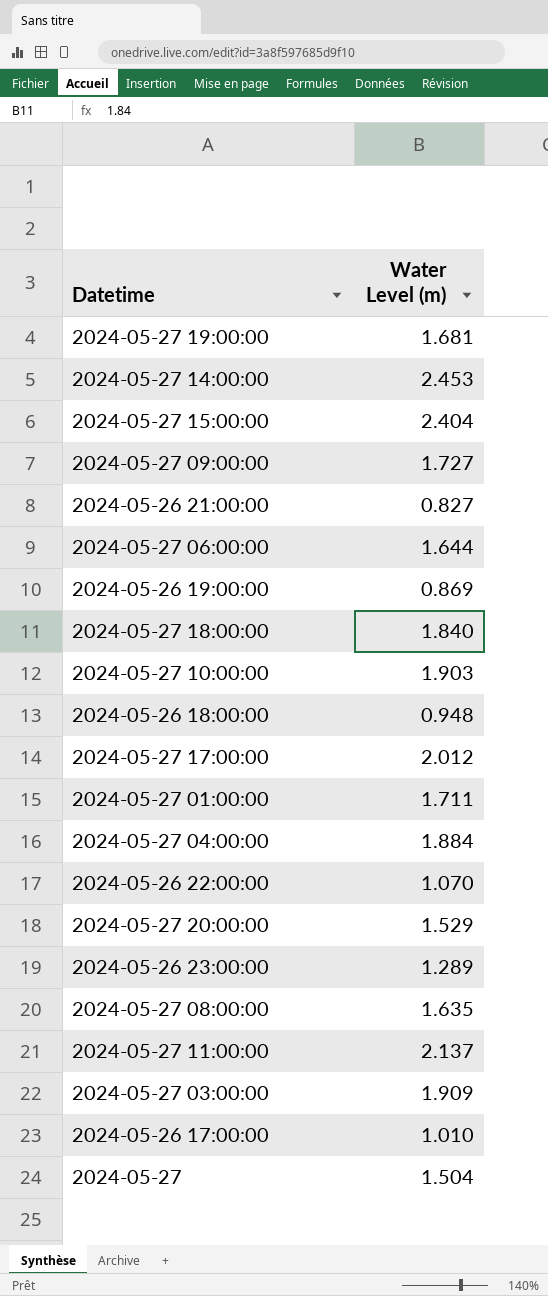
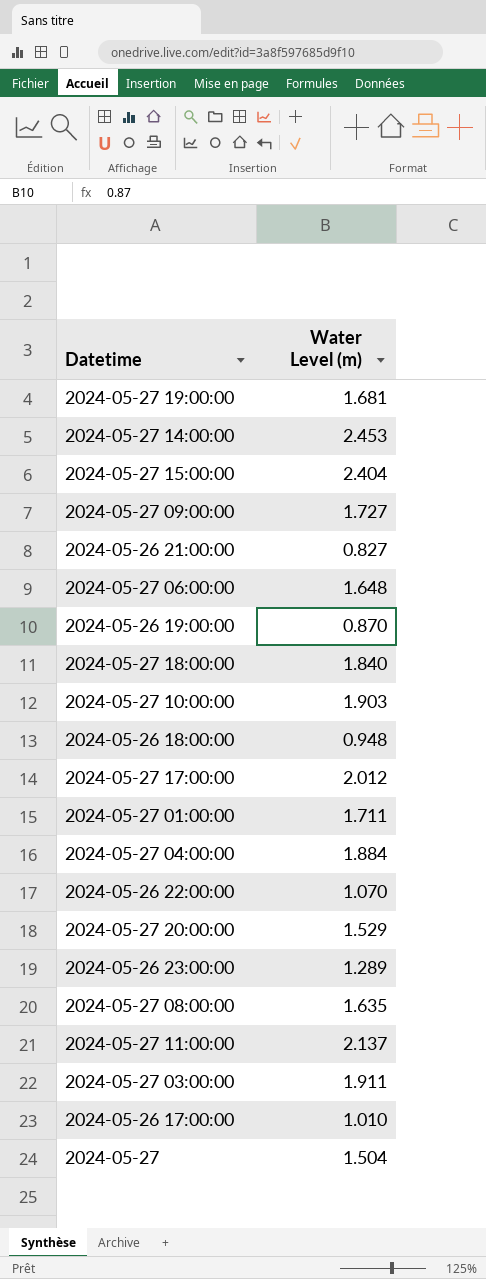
2024-05-27 06:00:00 | Water Level (m): 1.644 -> 1.648
2024-05-26 19:00:00 | Water Level (m): 0.869 -> 0.870
2024-05-27 03:00:00 | Water Level (m): 1.909 -> 1.911

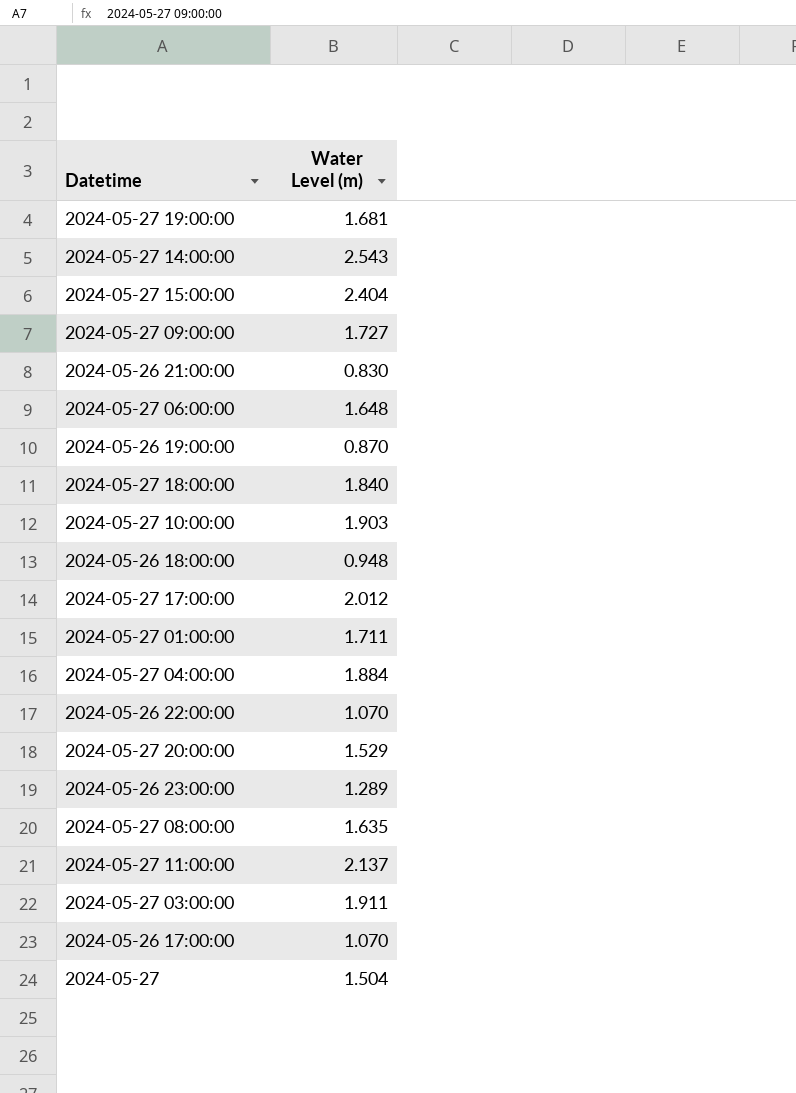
2024-05-27 14:00:00 | Water Level (m): 2.453 -> 2.543
2024-05-26 21:00:00 | Water Level (m): 0.827 -> 0.830
2024-05-26 17:00:00 | Water Level (m): 1.010 -> 1.070

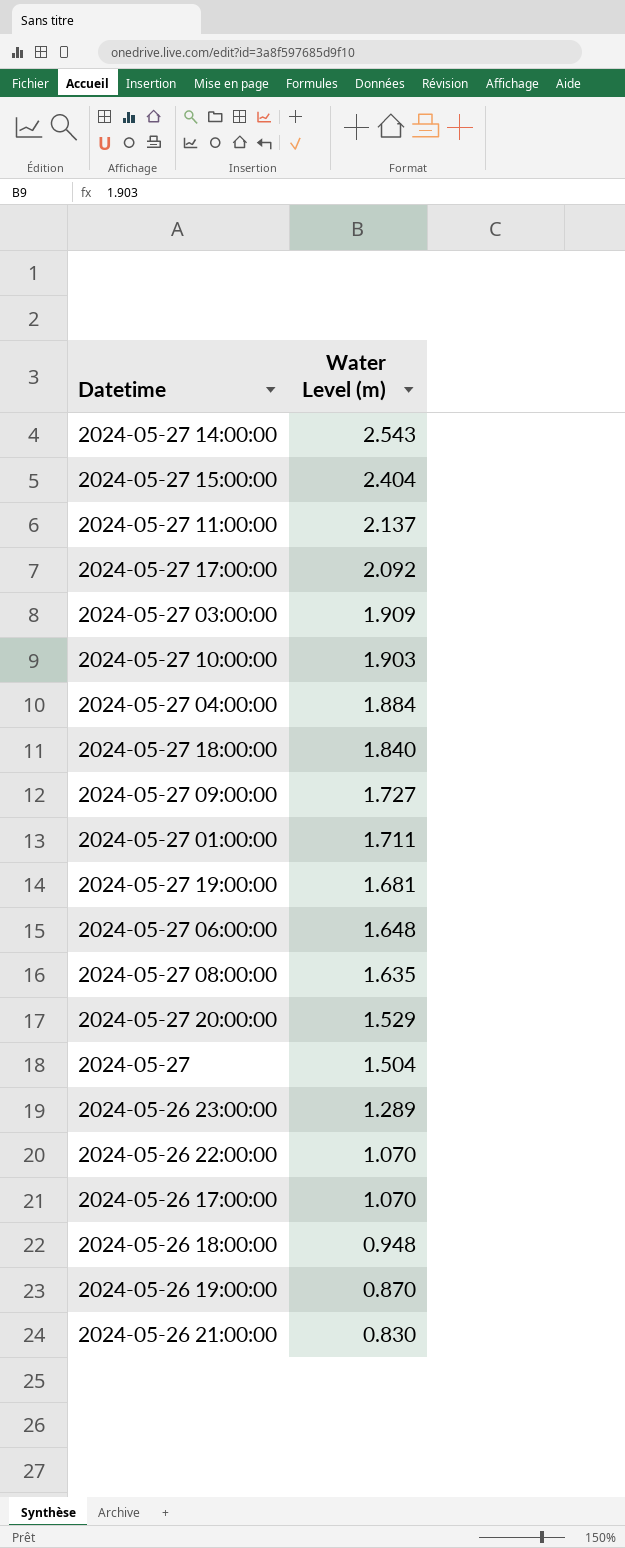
row order: none -> Water Level (m) descending
2024-05-27 17:00:00 | Water Level (m): 2.012 -> 2.092
2024-05-27 03:00:00 | Water Level (m): 1.911 -> 1.909

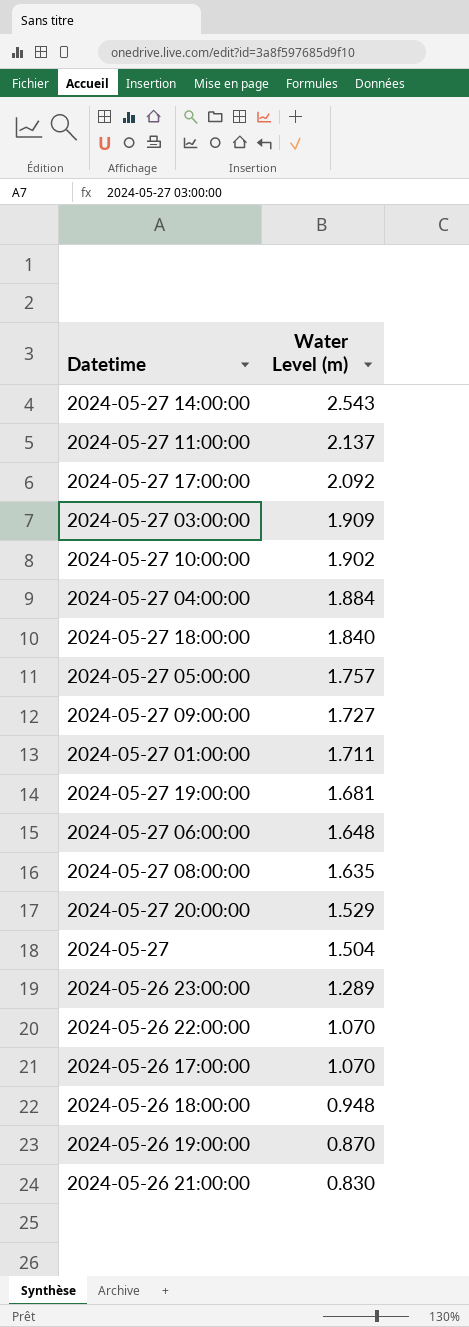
row 2024-05-27 15:00:00: 2.404 -> none
2024-05-27 10:00:00 | Water Level (m): 1.903 -> 1.902
row 2024-05-27 05:00:00: none -> 1.757

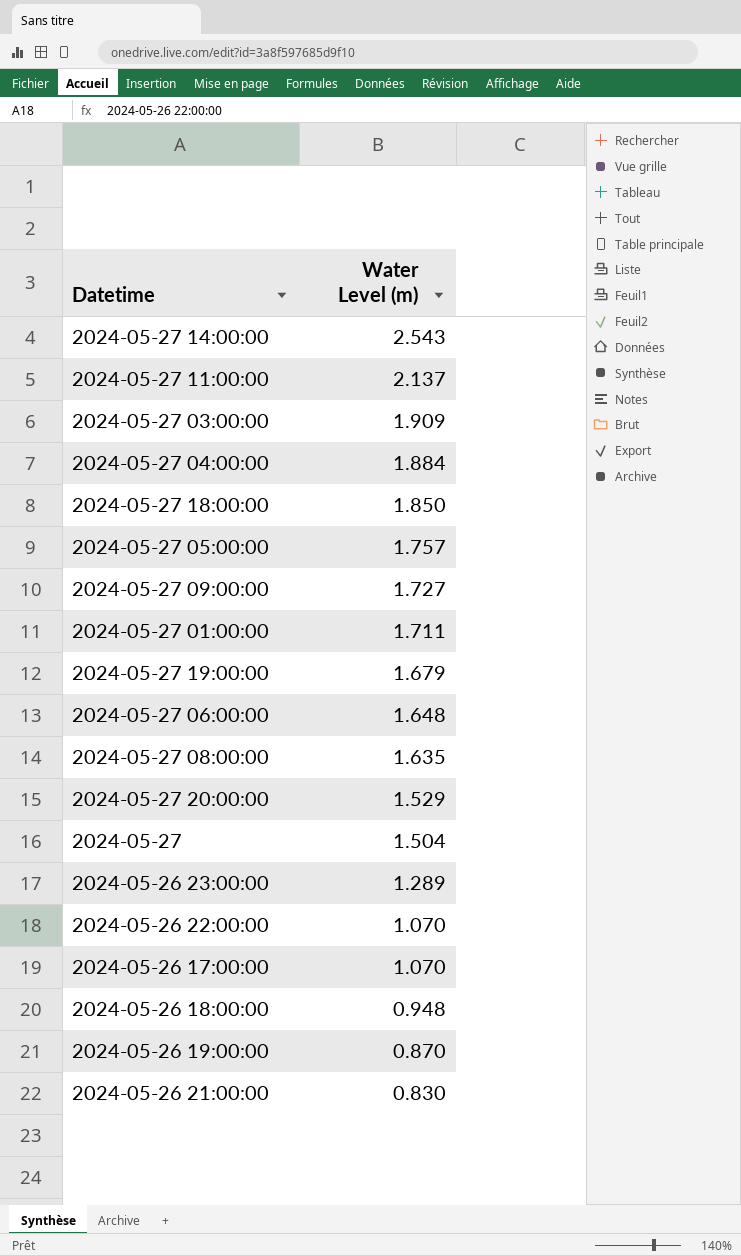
row 2024-05-27 17:00:00: 2.092 -> none
row 2024-05-27 10:00:00: 1.902 -> none
2024-05-27 18:00:00 | Water Level (m): 1.840 -> 1.850
2024-05-27 19:00:00 | Water Level (m): 1.681 -> 1.679

